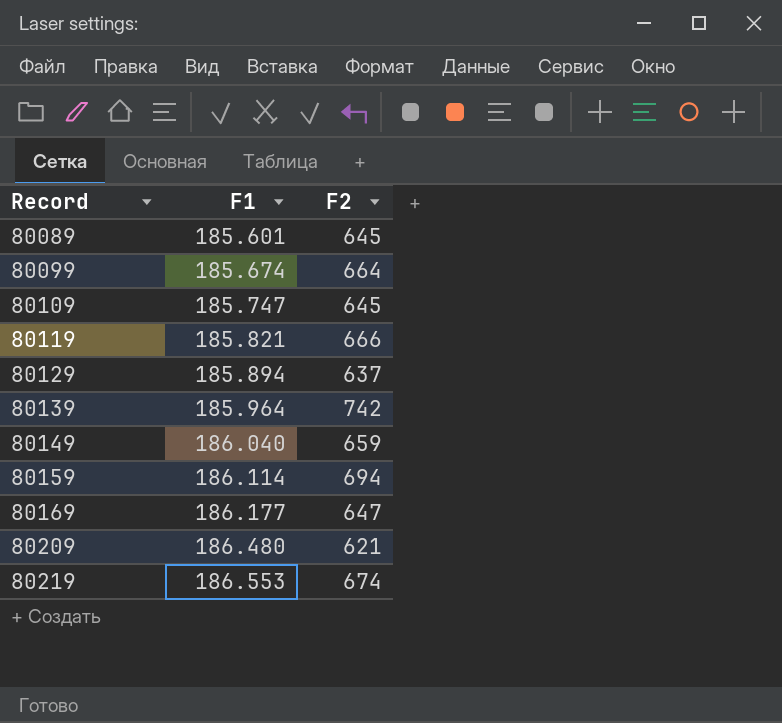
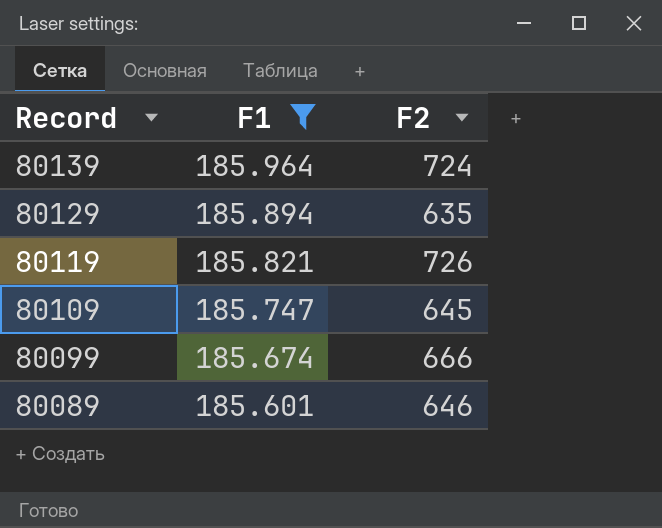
filter: none -> F1 <= 185.964
row order: Record ascending -> Record descending
80139 | F2: 742 -> 724
80129 | F2: 637 -> 635
80119 | F2: 666 -> 726
80099 | F2: 664 -> 666
80089 | F2: 645 -> 646

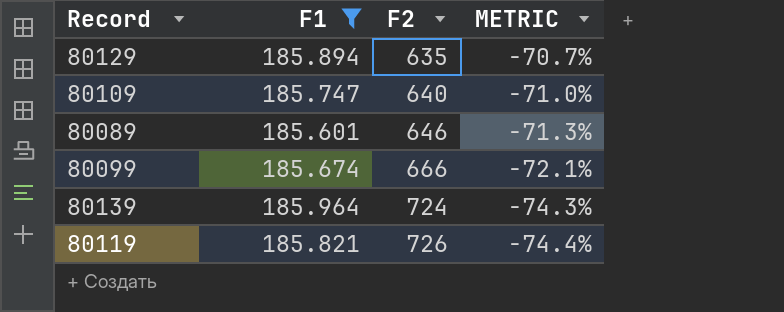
row order: Record descending -> F2 ascending
column METRIC | formula: none -> ([F1] - [F2]) / [F2]
80109 | F2: 645 -> 640

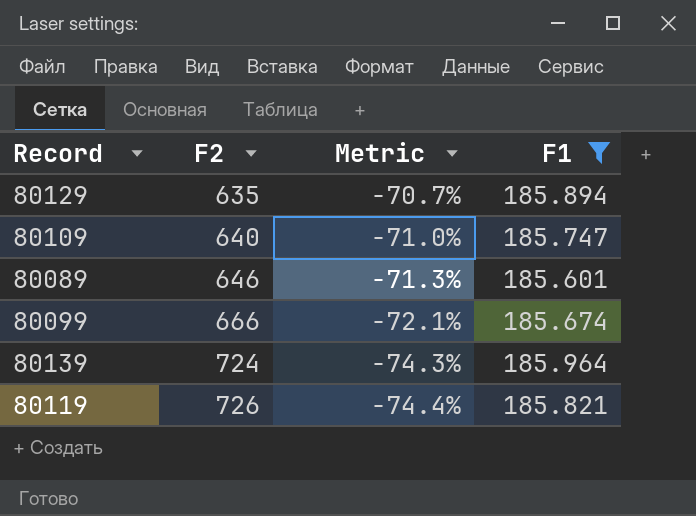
column name: METRIC -> Metric
column F1 | position: 2 -> 4

